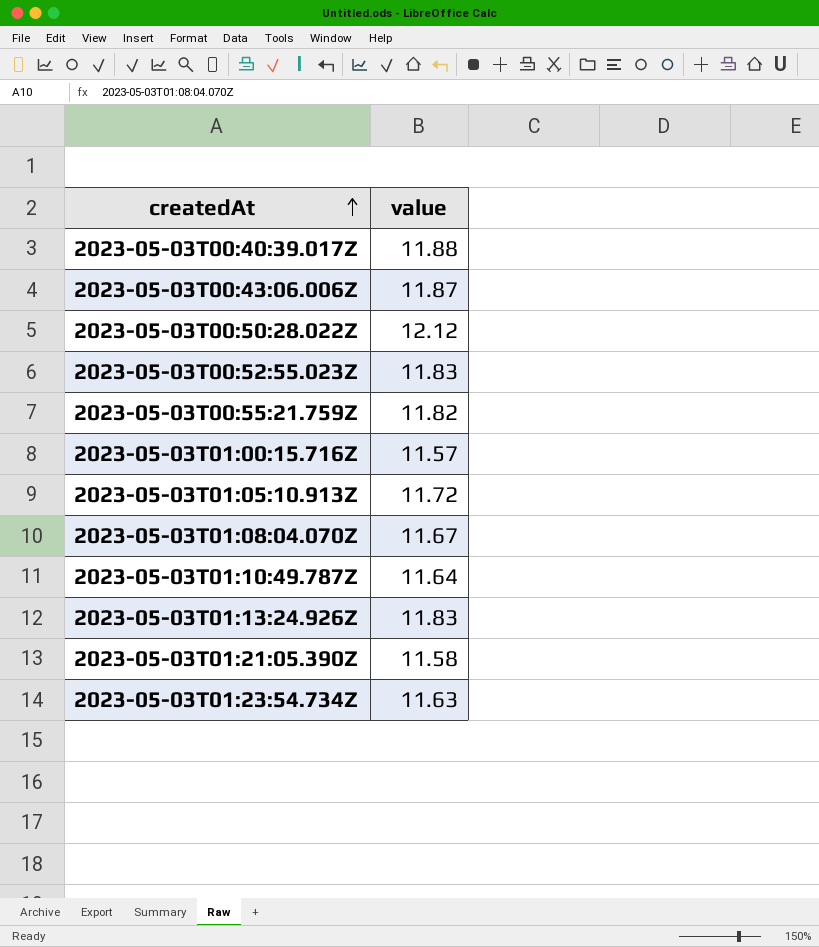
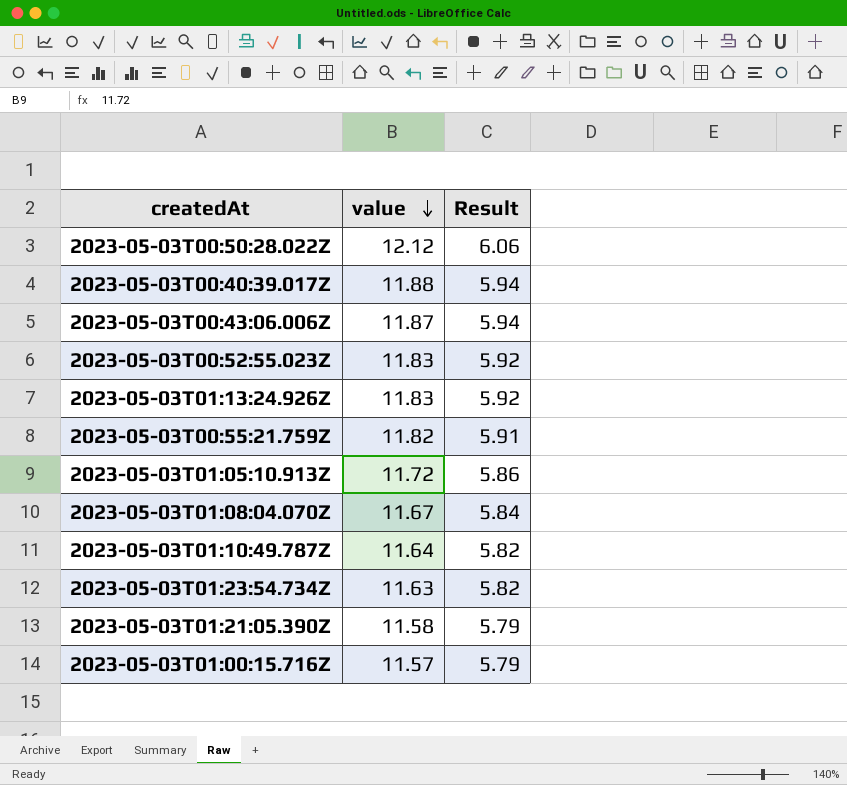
row order: createdAt ascending -> value descending
column Result | formula: none -> [value] * 0.5

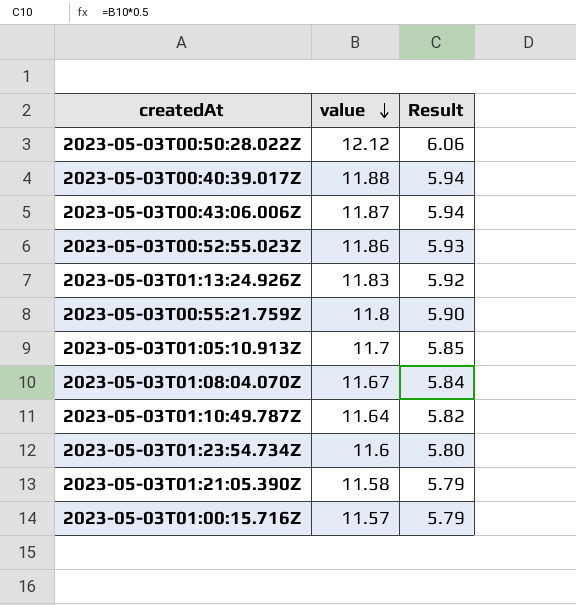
2023-05-03T00:52:55.023Z | value: 11.83 -> 11.86
2023-05-03T00:52:55.023Z | Result: 5.92 -> 5.93
2023-05-03T00:55:21.759Z | value: 11.82 -> 11.8
2023-05-03T00:55:21.759Z | Result: 5.91 -> 5.90
2023-05-03T01:05:10.913Z | value: 11.72 -> 11.7
2023-05-03T01:05:10.913Z | Result: 5.86 -> 5.85
2023-05-03T01:23:54.734Z | value: 11.63 -> 11.6
2023-05-03T01:23:54.734Z | Result: 5.82 -> 5.80

